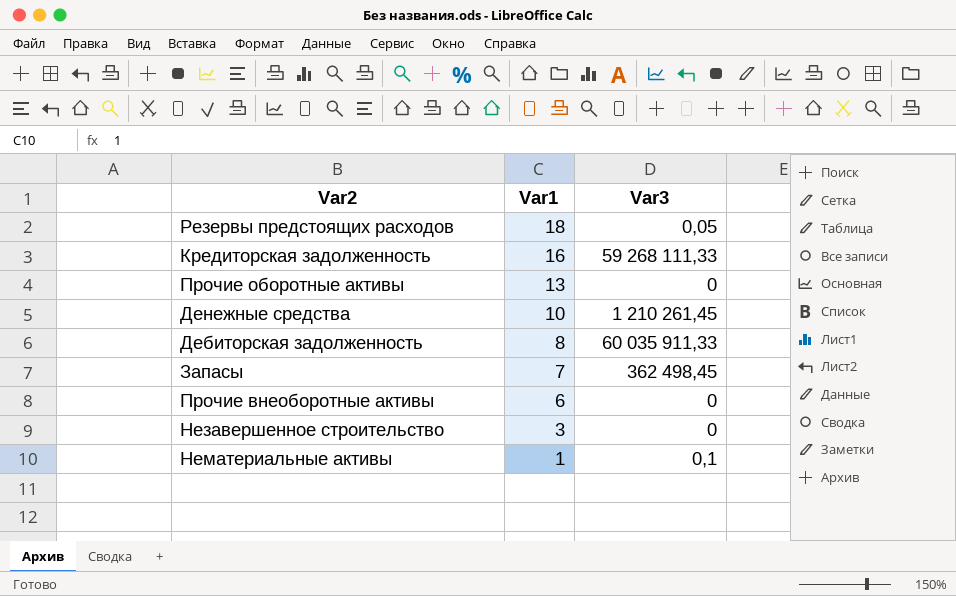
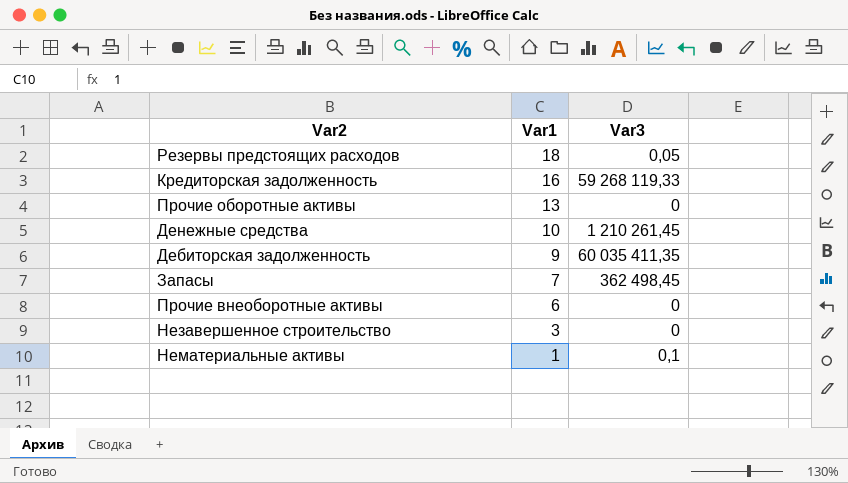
Кредиторская задолженность | Var3: 59 268 111,33 -> 59 268 119,33
Дебиторская задолженность | Var1: 8 -> 9
Дебиторская задолженность | Var3: 60 035 911,33 -> 60 035 411,35

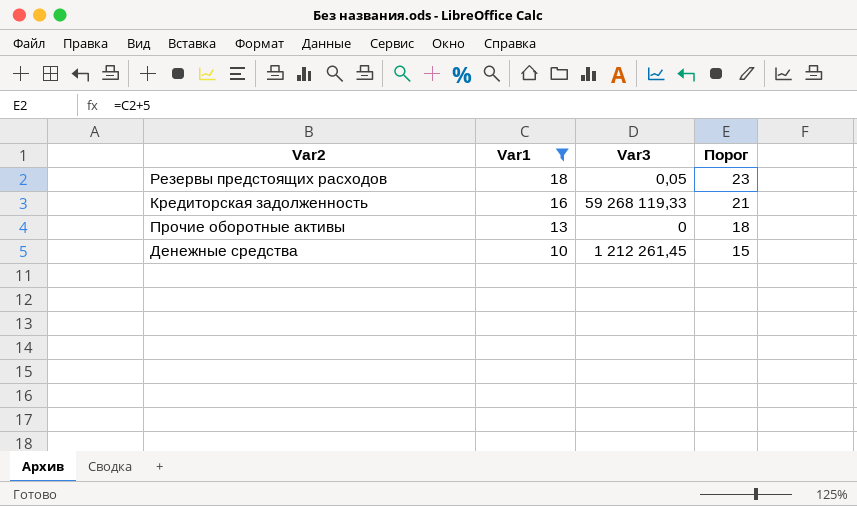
filter: none -> Var1 >= 10
column Порог | formula: none -> [Var1] + 5
Денежные средства | Var3: 1 210 261,45 -> 1 212 261,45

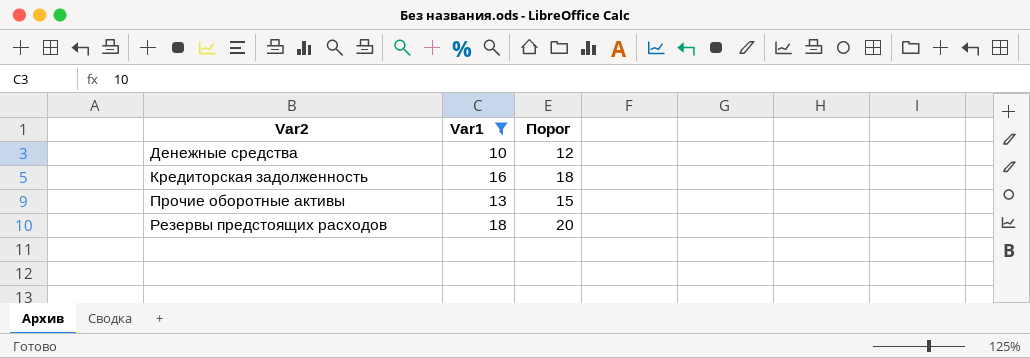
row order: Var1 descending -> Var2 ascending
column Var3 | position: 3 -> none
column Порог | formula: [Var1] + 5 -> [Var1] + 2

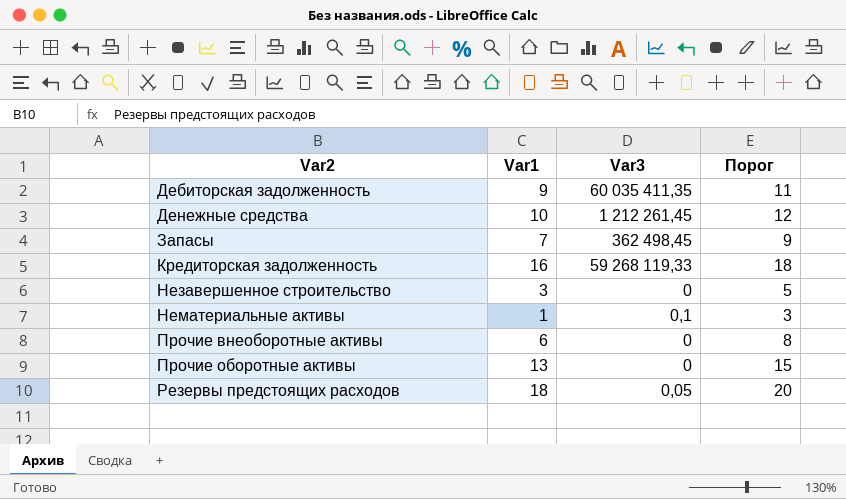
filter: Var1 >= 10 -> none
column Var3 | position: none -> 3

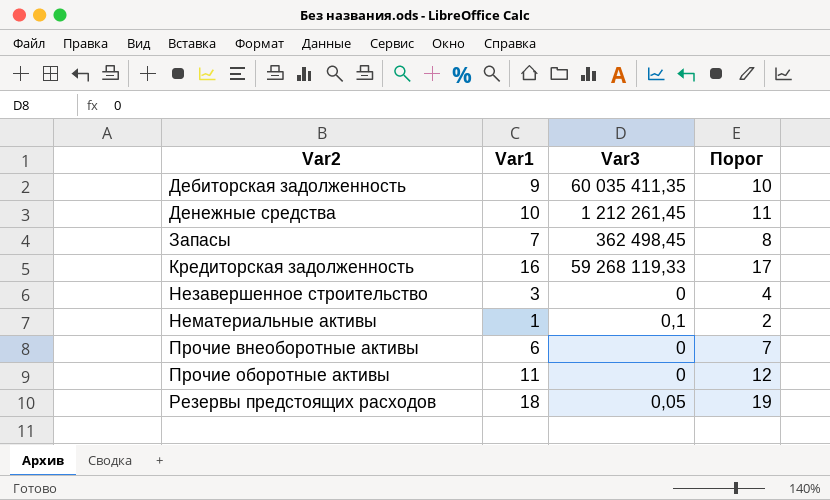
column Порог | formula: [Var1] + 2 -> [Var1] + 1
Прочие оборотные активы | Var1: 13 -> 11

